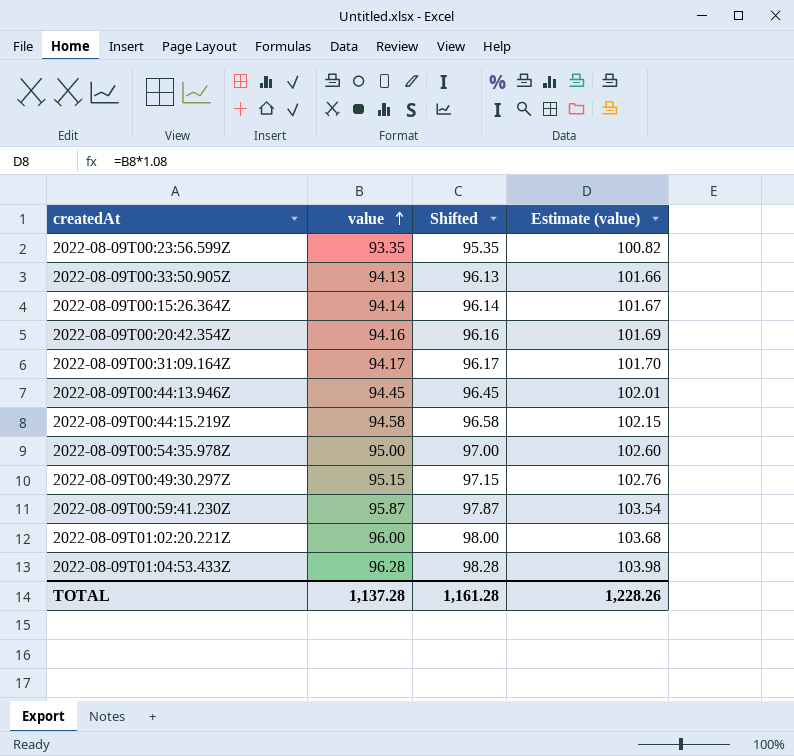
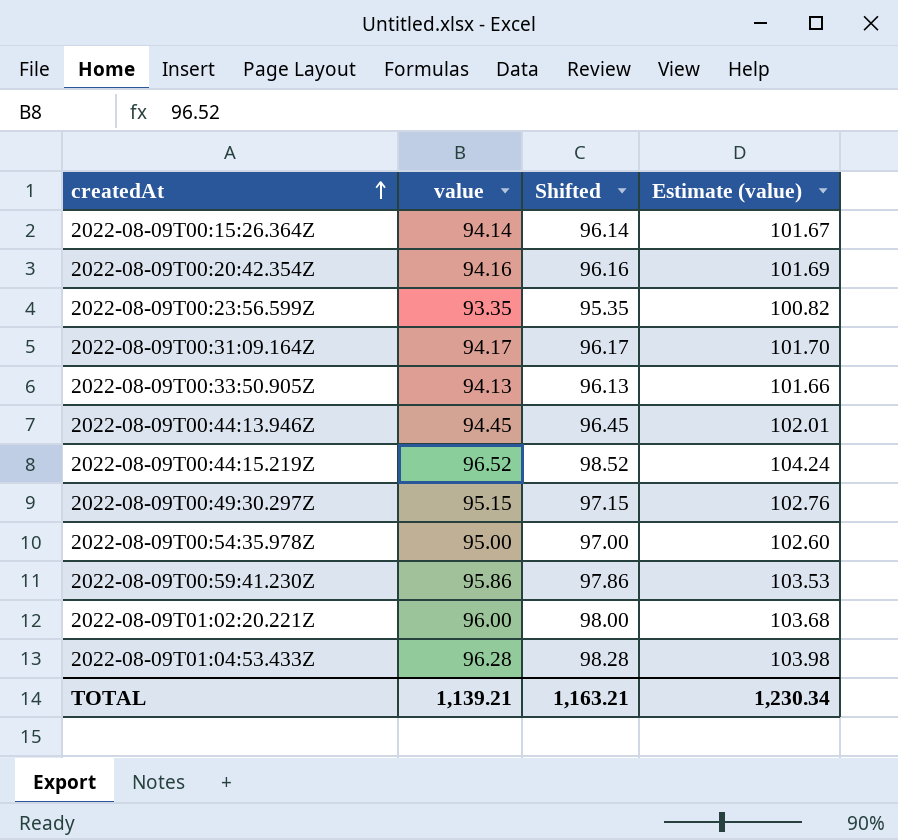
row order: value ascending -> createdAt ascending
2022-08-09T00:44:15.219Z | value: 94.58 -> 96.52
2022-08-09T00:44:15.219Z | Shifted: 96.58 -> 98.52
2022-08-09T00:44:15.219Z | Estimate (value): 102.15 -> 104.24
2022-08-09T00:59:41.230Z | value: 95.87 -> 95.86
2022-08-09T00:59:41.230Z | Shifted: 97.87 -> 97.86
2022-08-09T00:59:41.230Z | Estimate (value): 103.54 -> 103.53
TOTAL | value: 1,137.28 -> 1,139.21
TOTAL | Shifted: 1,161.28 -> 1,163.21
TOTAL | Estimate (value): 1,228.26 -> 1,230.34

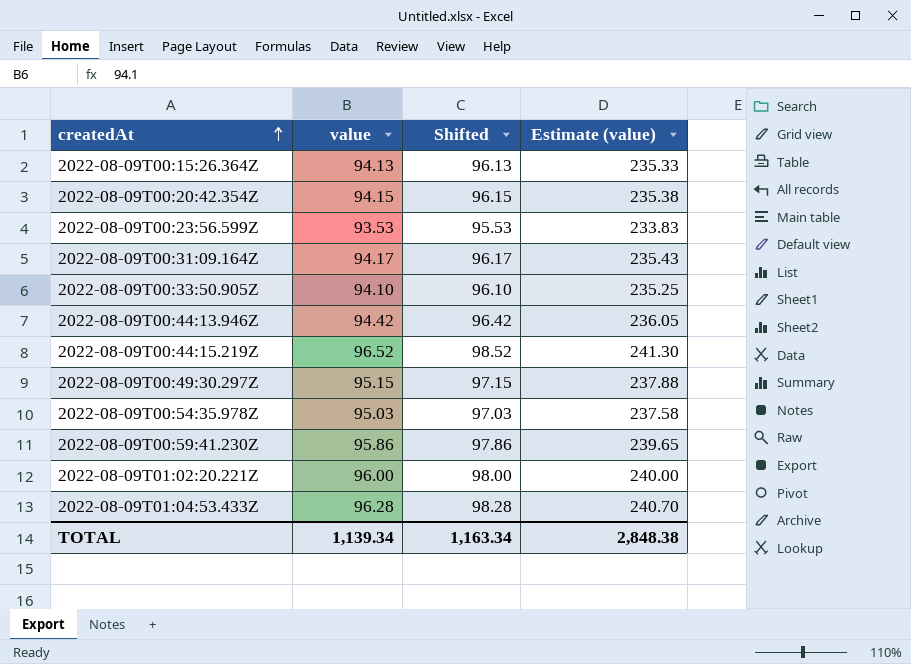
column Estimate (value) | formula: [value] * 1.08 -> [value] * 2.5
2022-08-09T00:15:26.364Z | value: 94.14 -> 94.13
2022-08-09T00:15:26.364Z | Shifted: 96.14 -> 96.13
2022-08-09T00:20:42.354Z | value: 94.16 -> 94.15
2022-08-09T00:20:42.354Z | Shifted: 96.16 -> 96.15
2022-08-09T00:23:56.599Z | value: 93.35 -> 93.53
2022-08-09T00:23:56.599Z | Shifted: 95.35 -> 95.53
2022-08-09T00:33:50.905Z | value: 94.13 -> 94.10
2022-08-09T00:33:50.905Z | Shifted: 96.13 -> 96.10
2022-08-09T00:44:13.946Z | value: 94.45 -> 94.42
2022-08-09T00:44:13.946Z | Shifted: 96.45 -> 96.42
2022-08-09T00:54:35.978Z | value: 95.00 -> 95.03
2022-08-09T00:54:35.978Z | Shifted: 97.00 -> 97.03
TOTAL | value: 1,139.21 -> 1,139.34
TOTAL | Shifted: 1,163.21 -> 1,163.34
TOTAL | Estimate (value): 1,230.34 -> 2,848.38

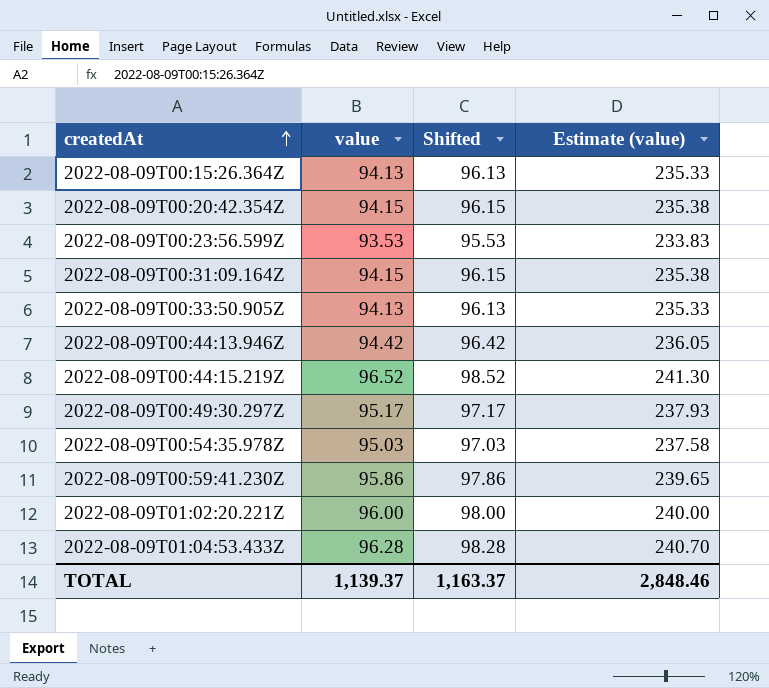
2022-08-09T00:31:09.164Z | value: 94.17 -> 94.15
2022-08-09T00:31:09.164Z | Shifted: 96.17 -> 96.15
2022-08-09T00:31:09.164Z | Estimate (value): 235.43 -> 235.38
2022-08-09T00:33:50.905Z | value: 94.10 -> 94.13
2022-08-09T00:33:50.905Z | Shifted: 96.10 -> 96.13
2022-08-09T00:33:50.905Z | Estimate (value): 235.25 -> 235.33
2022-08-09T00:49:30.297Z | value: 95.15 -> 95.17
2022-08-09T00:49:30.297Z | Shifted: 97.15 -> 97.17
2022-08-09T00:49:30.297Z | Estimate (value): 237.88 -> 237.93
TOTAL | value: 1,139.34 -> 1,139.37
TOTAL | Shifted: 1,163.34 -> 1,163.37
TOTAL | Estimate (value): 2,848.38 -> 2,848.46

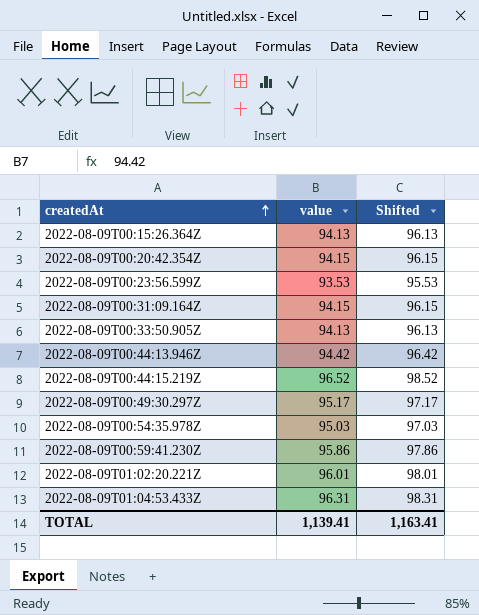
column Estimate (value) | formula: [value] * 2.5 -> none
2022-08-09T01:02:20.221Z | value: 96.00 -> 96.01
2022-08-09T01:02:20.221Z | Shifted: 98.00 -> 98.01
2022-08-09T01:04:53.433Z | value: 96.28 -> 96.31
2022-08-09T01:04:53.433Z | Shifted: 98.28 -> 98.31
TOTAL | value: 1,139.37 -> 1,139.41
TOTAL | Shifted: 1,163.37 -> 1,163.41

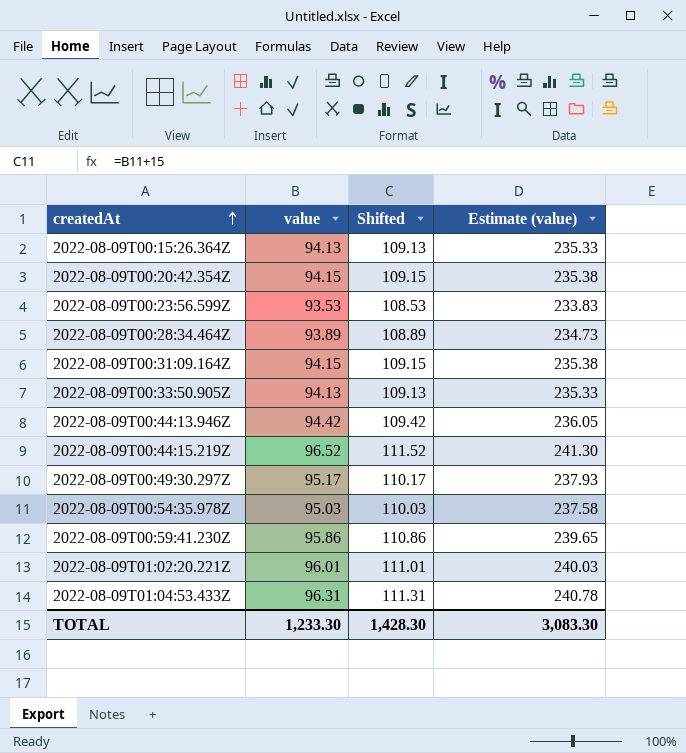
column Shifted | formula: [value] + 2 -> [value] + 15
column Estimate (value) | formula: none -> [value] * 2.5
row 2022-08-09T00:28:34.464Z: none -> 93.89 | 108.89 | 234.73
TOTAL | value: 1,139.41 -> 1,233.30
TOTAL | Shifted: 1,163.41 -> 1,428.30

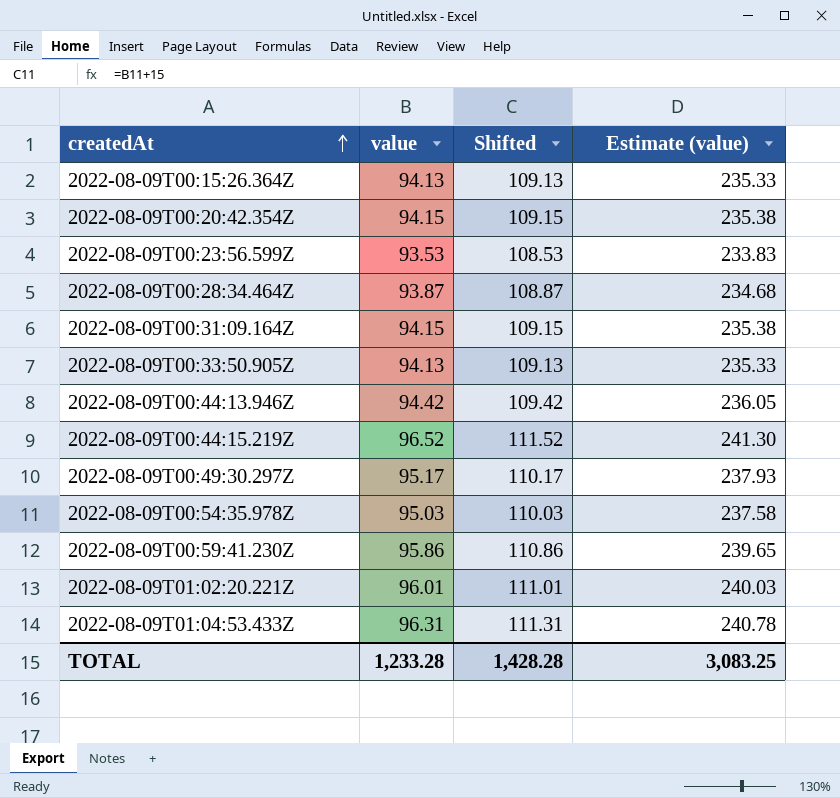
2022-08-09T00:28:34.464Z | value: 93.89 -> 93.87
2022-08-09T00:28:34.464Z | Shifted: 108.89 -> 108.87
2022-08-09T00:28:34.464Z | Estimate (value): 234.73 -> 234.68
TOTAL | value: 1,233.30 -> 1,233.28
TOTAL | Shifted: 1,428.30 -> 1,428.28
TOTAL | Estimate (value): 3,083.30 -> 3,083.25

